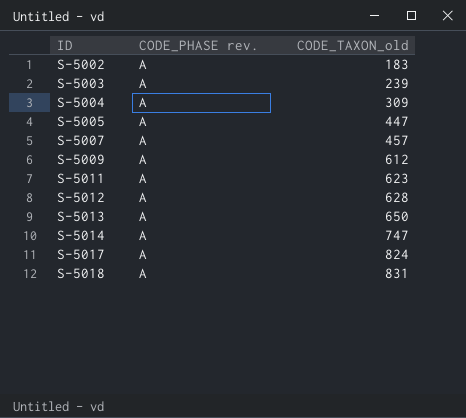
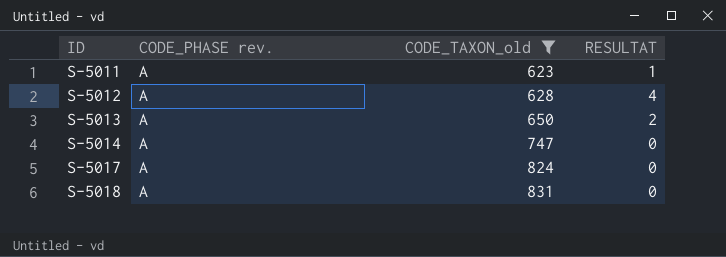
filter: none -> CODE_TAXON_old >= 623
column RESULTAT | position: none -> 4

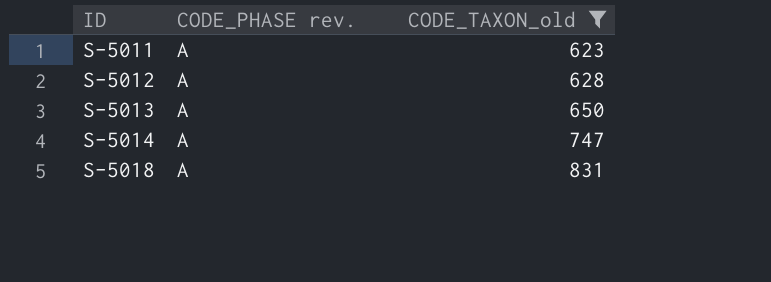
column RESULTAT | position: 4 -> none
row S-5017: A | 824 | 0 -> none

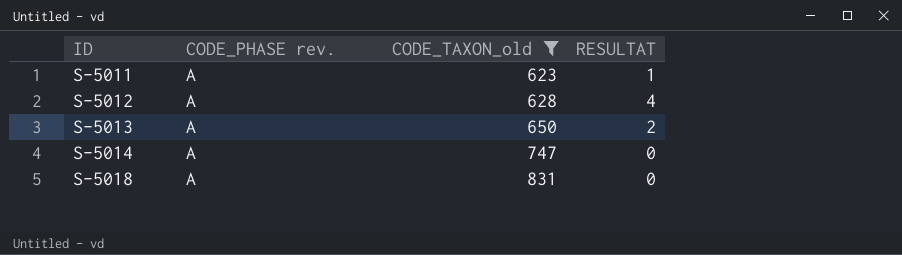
column RESULTAT | position: none -> 4

